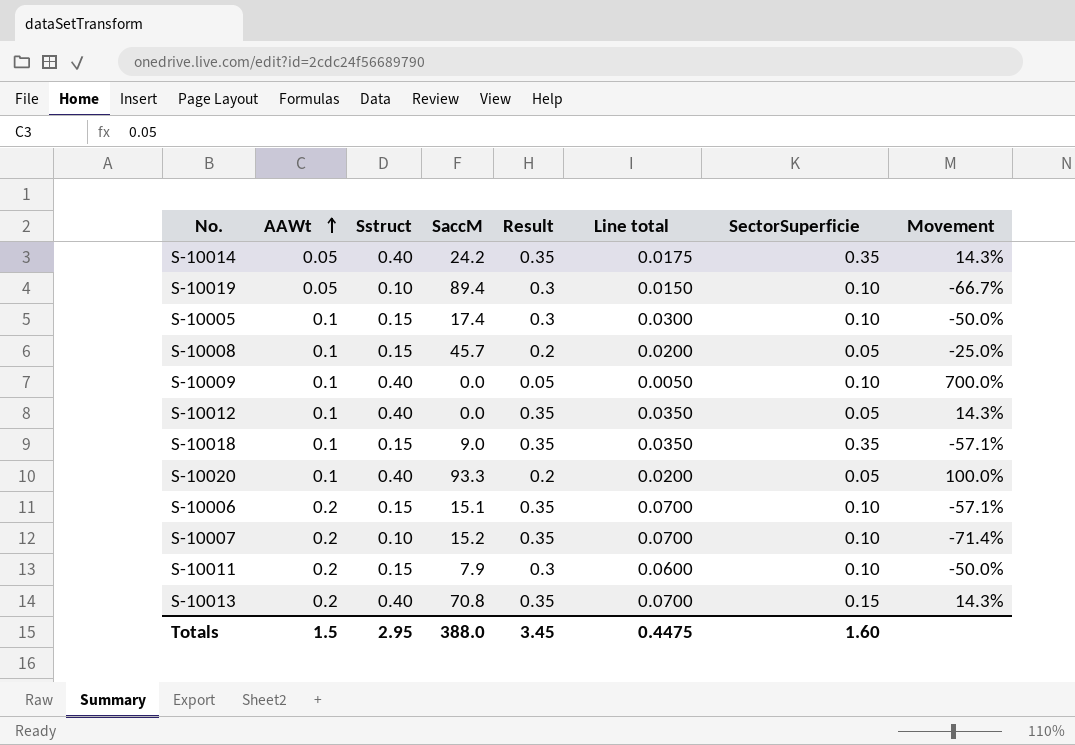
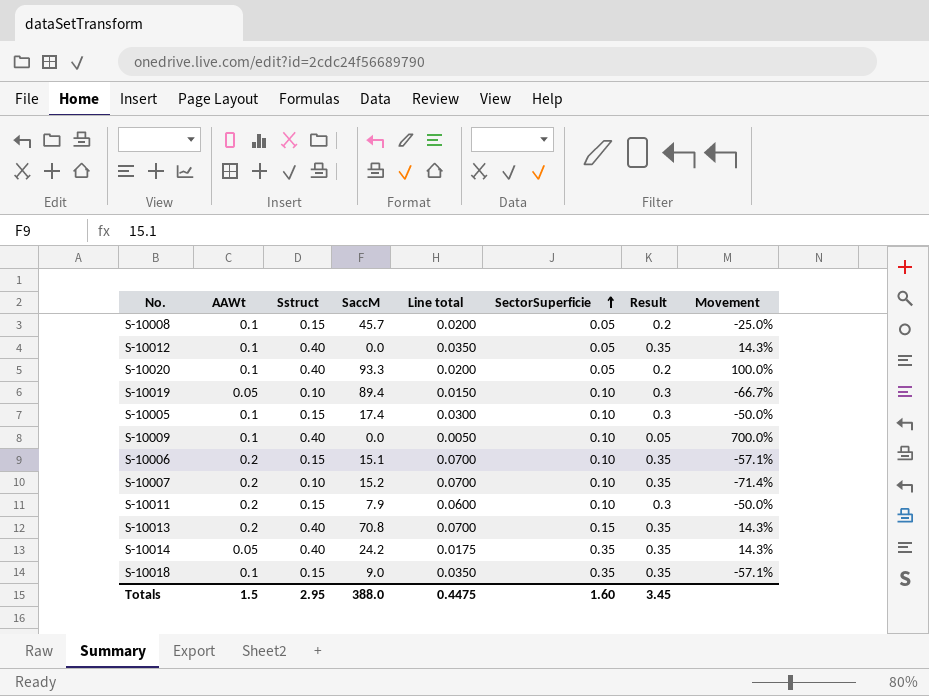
row order: AAWt ascending -> SectorSuperficie ascending
column Result | position: 5 -> 7

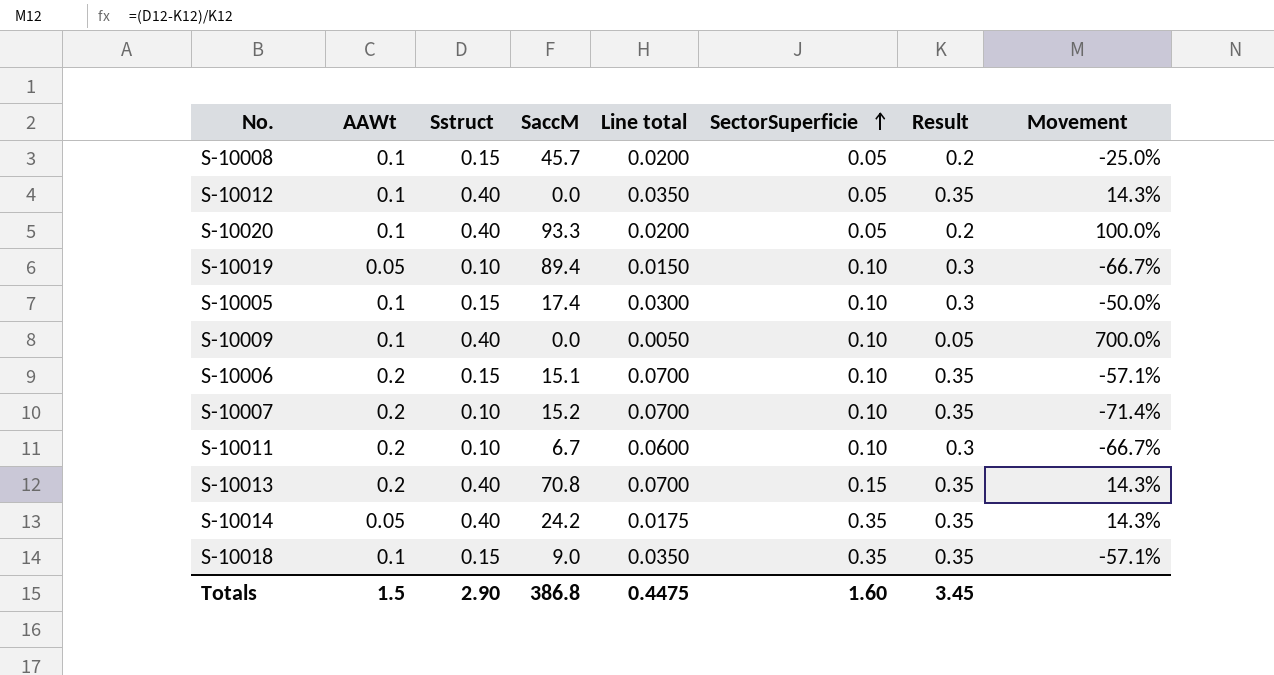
S-10011 | Sstruct: 0.15 -> 0.10
S-10011 | SaccM: 7.9 -> 6.7
S-10011 | Movement: -50.0% -> -66.7%
Totals | Sstruct: 2.95 -> 2.90
Totals | SaccM: 388.0 -> 386.8

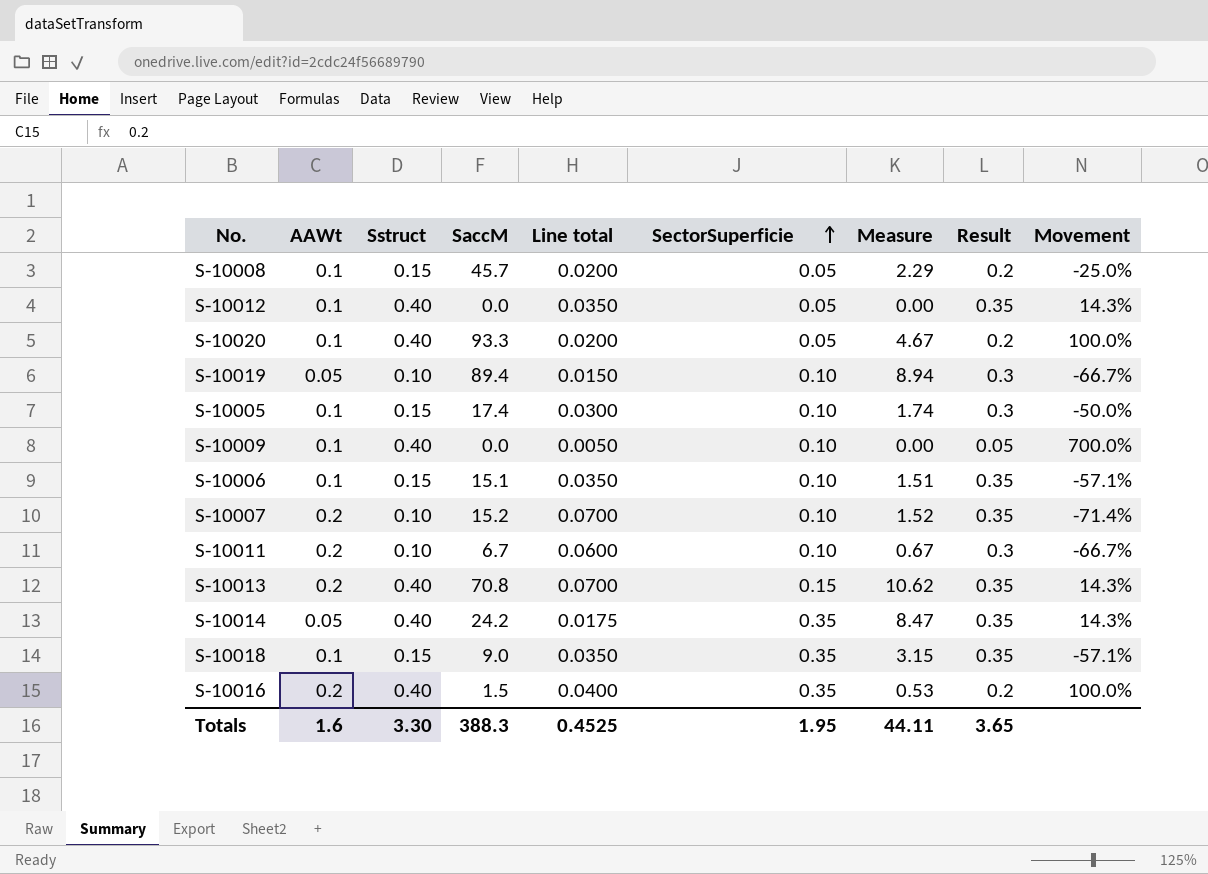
column Measure | formula: none -> [SaccM] * [SectorSuperficie]
S-10006 | AAWt: 0.2 -> 0.1
S-10006 | Line total: 0.0700 -> 0.0350
row S-10016: none -> 0.2 | 0.40 | 1.5 | 0.0400 | 0.35 | 0.53 | 0.2 | 100.0%
Totals | AAWt: 1.5 -> 1.6
Totals | Sstruct: 2.90 -> 3.30
Totals | SaccM: 386.8 -> 388.3
Totals | Line total: 0.4475 -> 0.4525
Totals | SectorSuperficie: 1.60 -> 1.95
Totals | Result: 3.45 -> 3.65

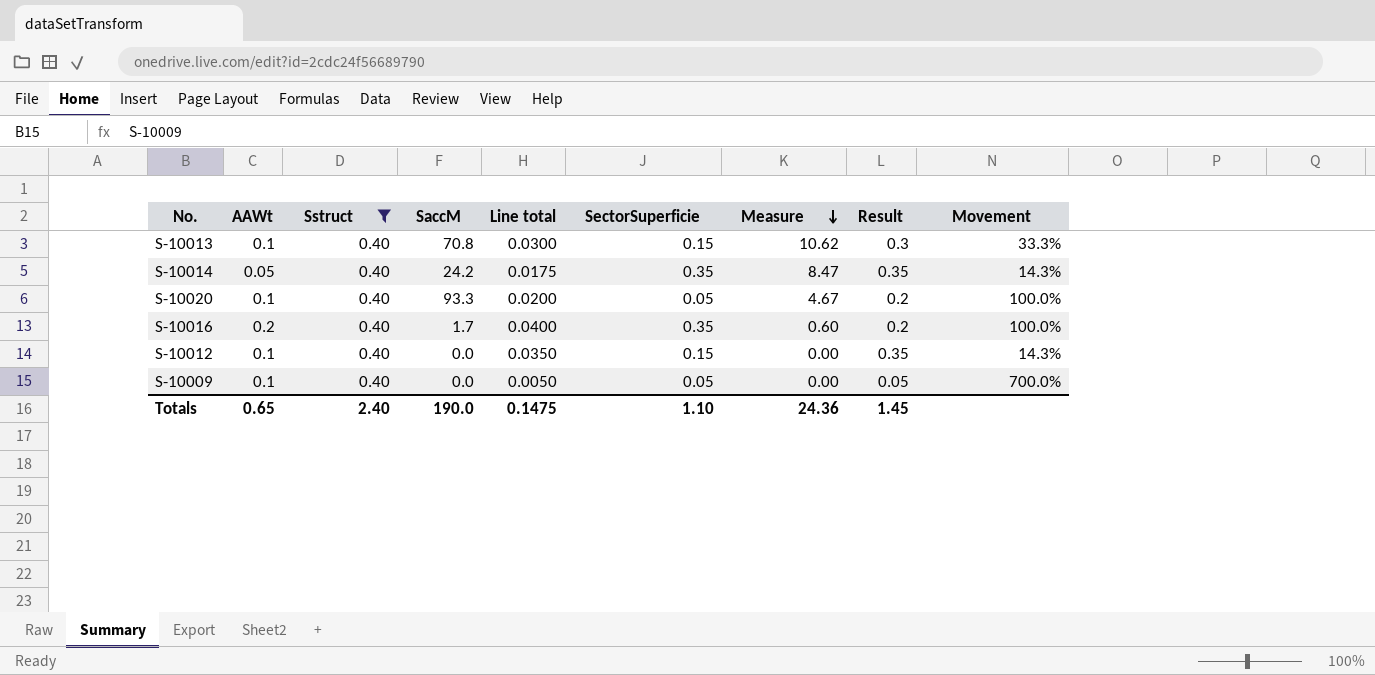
filter: none -> Sstruct = 0.40
row order: SectorSuperficie ascending -> Measure descending
S-10013 | AAWt: 0.2 -> 0.1
S-10013 | Line total: 0.0700 -> 0.0300
S-10013 | Result: 0.35 -> 0.3
S-10013 | Movement: 14.3% -> 33.3%
S-10016 | SaccM: 1.5 -> 1.7
S-10016 | Measure: 0.53 -> 0.60
S-10012 | SectorSuperficie: 0.05 -> 0.15
S-10009 | SectorSuperficie: 0.10 -> 0.05
Totals | AAWt: 1.6 -> 0.65
Totals | Sstruct: 3.30 -> 2.40
Totals | SaccM: 388.3 -> 190.0
Totals | Line total: 0.4525 -> 0.1475
Totals | SectorSuperficie: 1.95 -> 1.10
Totals | Measure: 44.11 -> 24.36
Totals | Result: 3.65 -> 1.45

